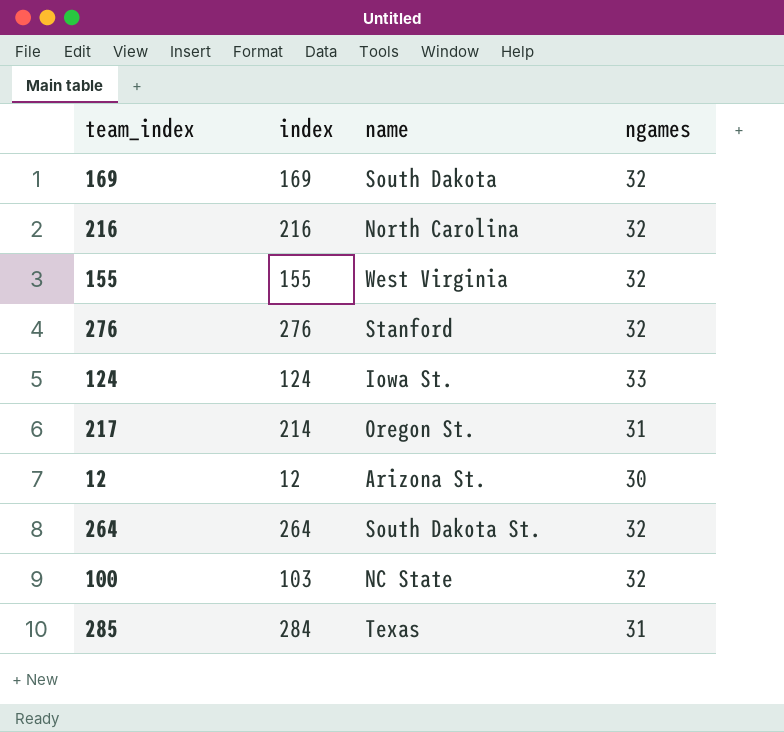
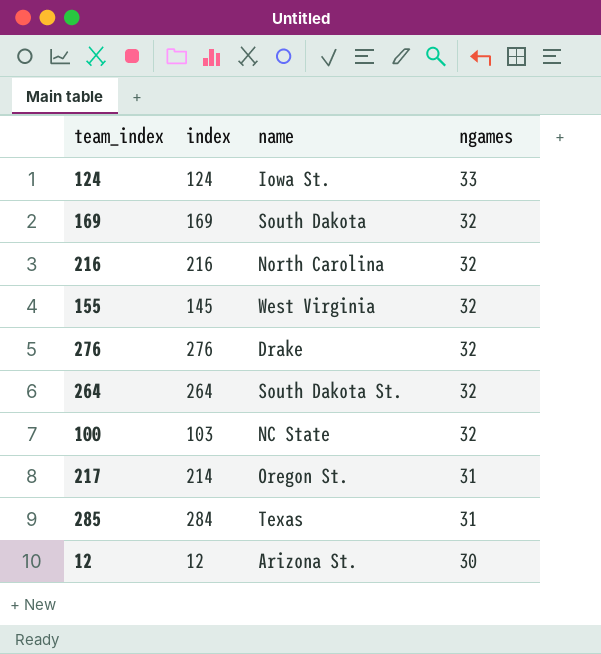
row order: none -> ngames descending
155 | index: 155 -> 145
276 | name: Stanford -> Drake

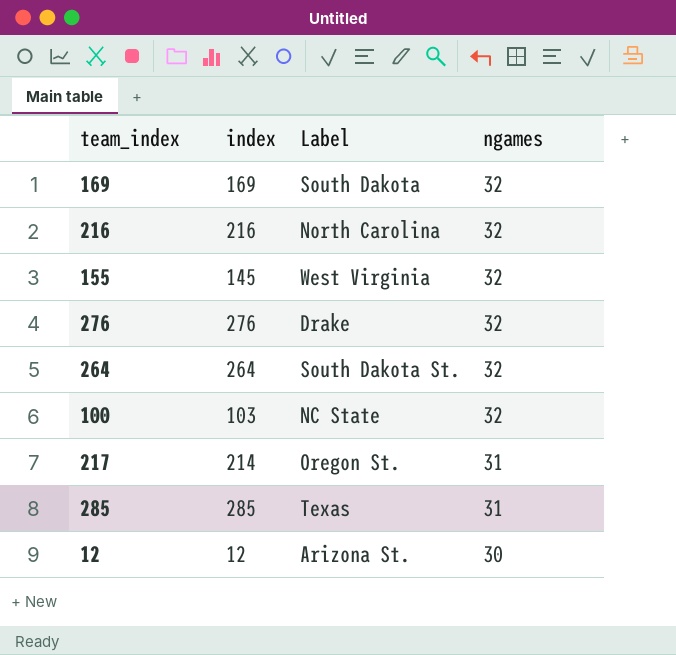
column name: name -> Label
row 124: 124 | Iowa St. | 33 -> none
285 | index: 284 -> 285

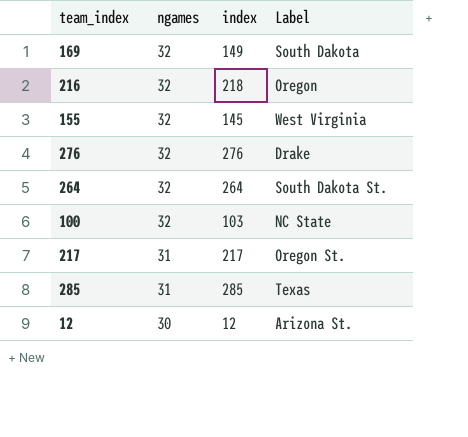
column ngames | position: 4 -> 2
169 | index: 169 -> 149
216 | index: 216 -> 218
216 | Label: North Carolina -> Oregon
217 | index: 214 -> 217

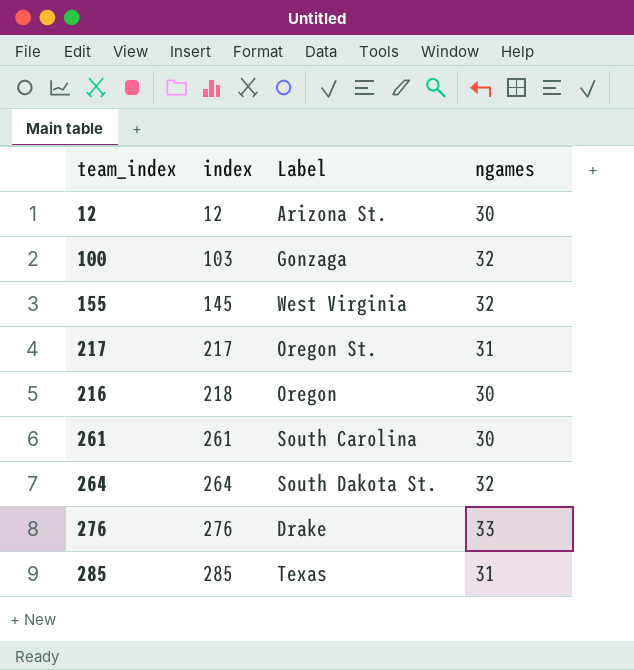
row order: ngames descending -> index ascending
column ngames | position: 2 -> 4
row 169: 32 | 149 | South Dakota -> none
100 | Label: NC State -> Gonzaga
216 | ngames: 32 -> 30
row 261: none -> 261 | South Carolina | 30
276 | ngames: 32 -> 33

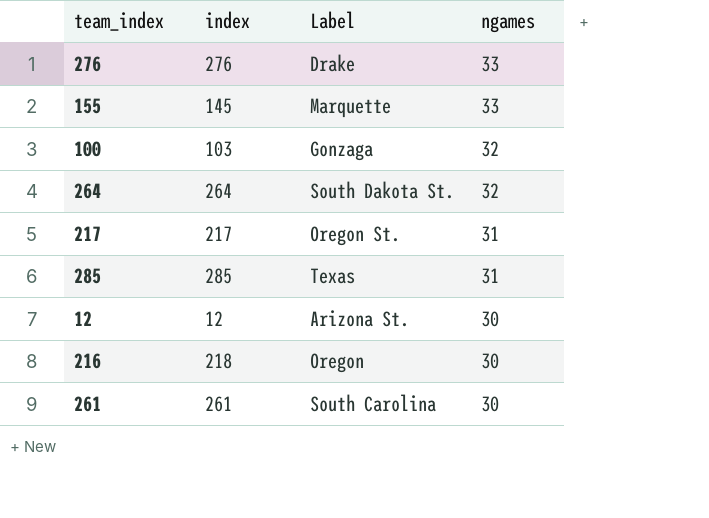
row order: index ascending -> ngames descending
155 | Label: West Virginia -> Marquette
155 | ngames: 32 -> 33

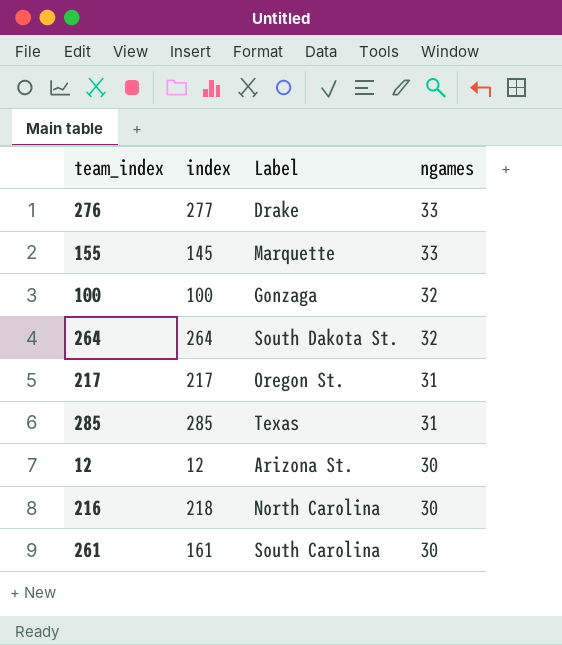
276 | index: 276 -> 277
100 | index: 103 -> 100
216 | Label: Oregon -> North Carolina
261 | index: 261 -> 161

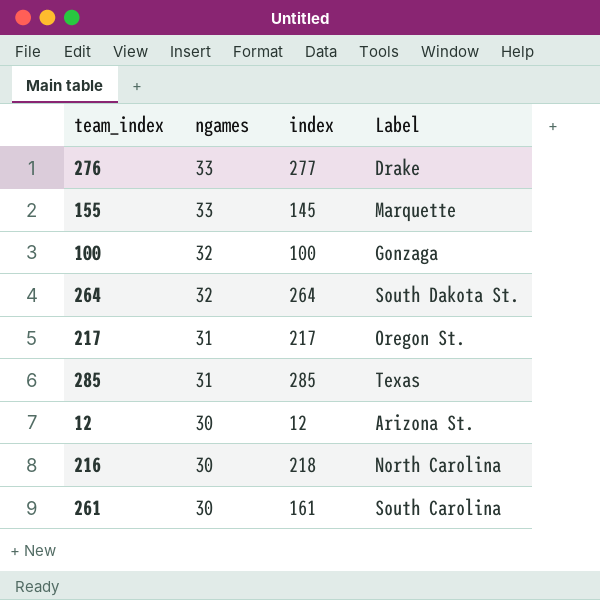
column ngames | position: 4 -> 2

